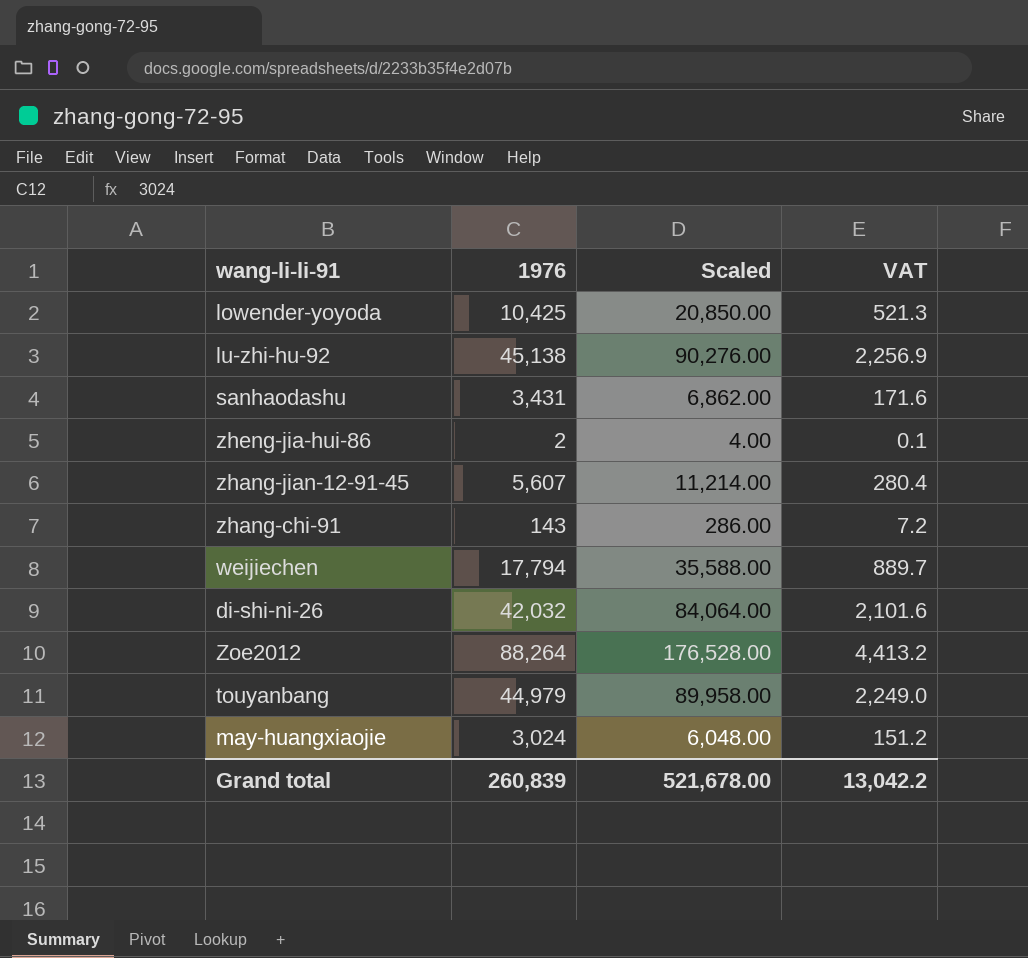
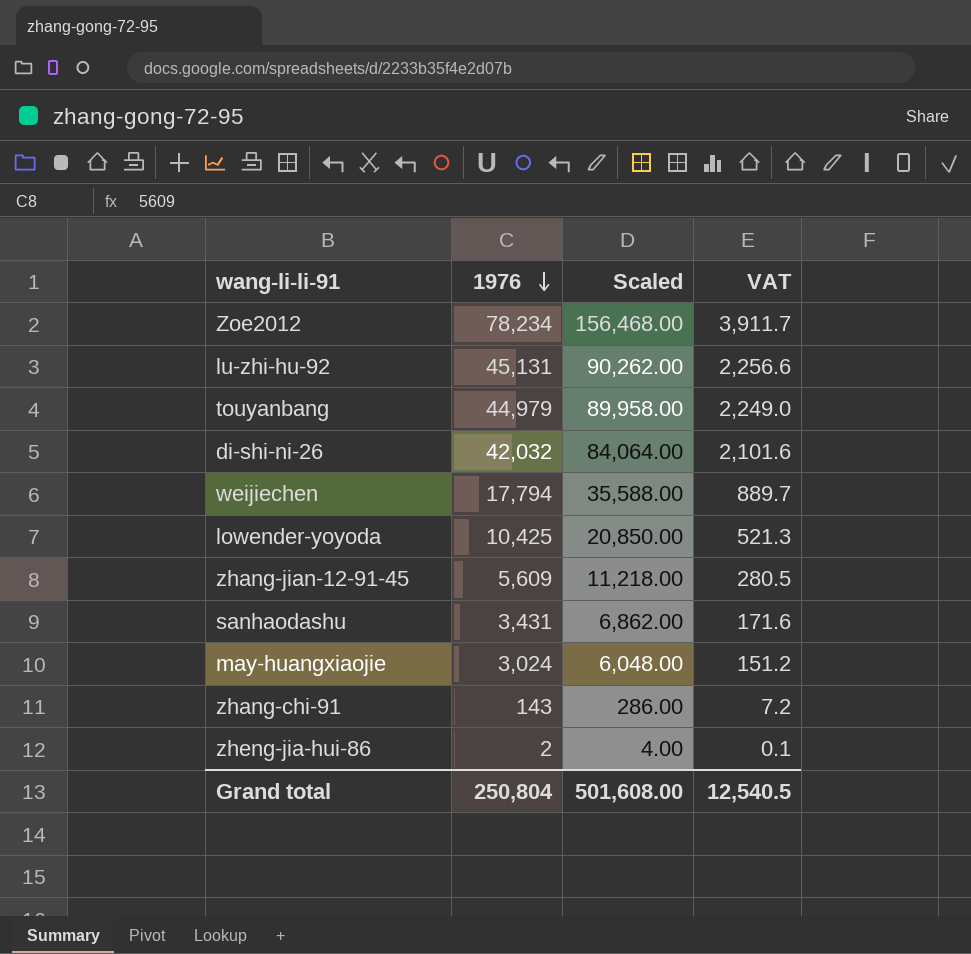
row order: none -> 1976 descending
Zoe2012 | 1976: 88,264 -> 78,234
Zoe2012 | Scaled: 176,528.00 -> 156,468.00
Zoe2012 | VAT: 4,413.2 -> 3,911.7
lu-zhi-hu-92 | 1976: 45,138 -> 45,131
lu-zhi-hu-92 | Scaled: 90,276.00 -> 90,262.00
lu-zhi-hu-92 | VAT: 2,256.9 -> 2,256.6
zhang-jian-12-91-45 | 1976: 5,607 -> 5,609
zhang-jian-12-91-45 | Scaled: 11,214.00 -> 11,218.00
zhang-jian-12-91-45 | VAT: 280.4 -> 280.5
Grand total | 1976: 260,839 -> 250,804
Grand total | Scaled: 521,678.00 -> 501,608.00
Grand total | VAT: 13,042.2 -> 12,540.5

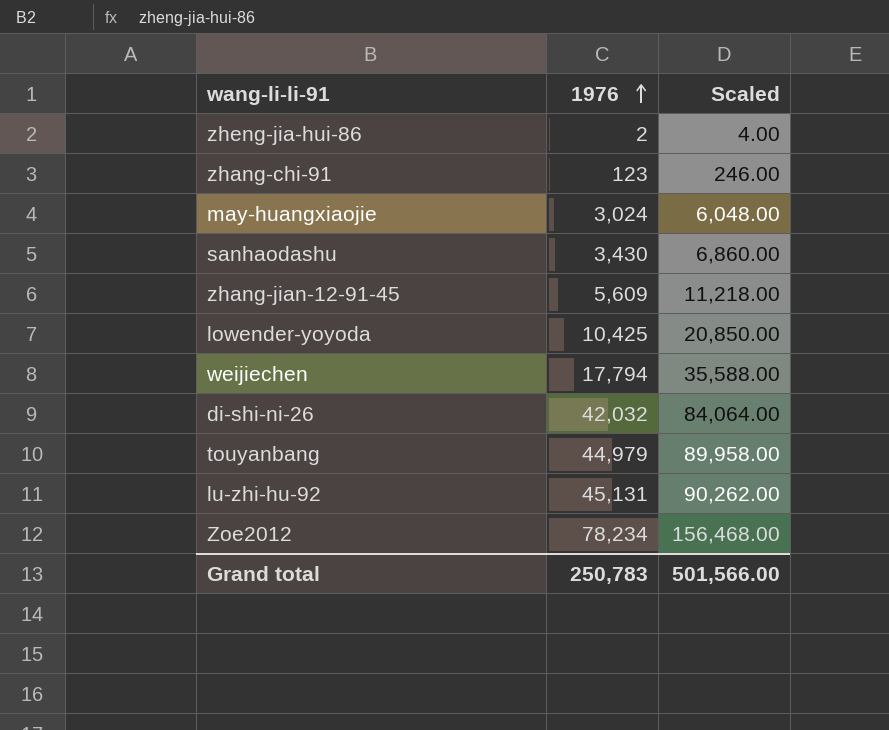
row order: 1976 descending -> 1976 ascending
column VAT | formula: [1976] * 0.05 -> none
zhang-chi-91 | 1976: 143 -> 123
zhang-chi-91 | Scaled: 286.00 -> 246.00
sanhaodashu | 1976: 3,431 -> 3,430
sanhaodashu | Scaled: 6,862.00 -> 6,860.00
Grand total | 1976: 250,804 -> 250,783
Grand total | Scaled: 501,608.00 -> 501,566.00

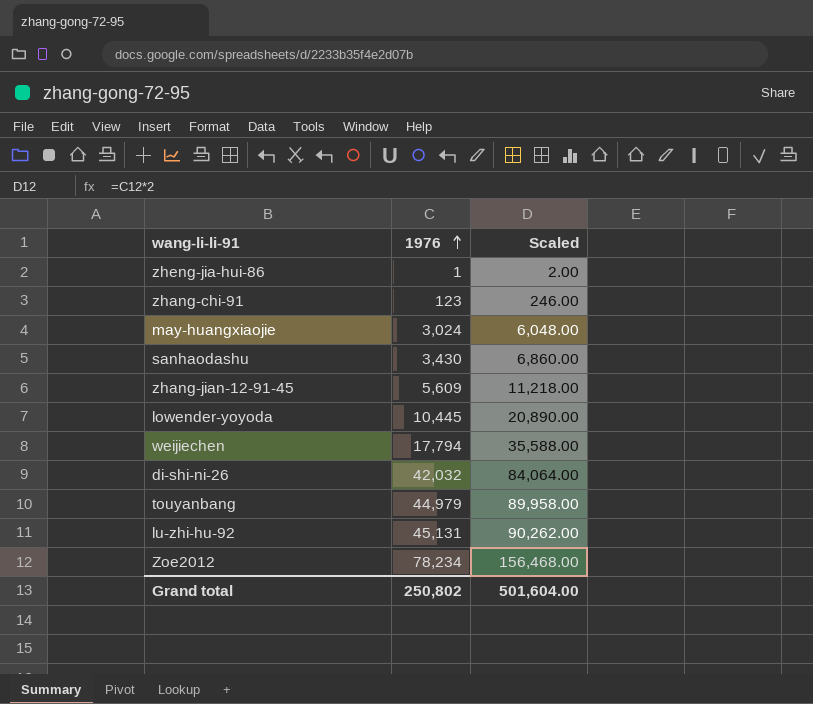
zheng-jia-hui-86 | 1976: 2 -> 1
zheng-jia-hui-86 | Scaled: 4.00 -> 2.00
lowender-yoyoda | 1976: 10,425 -> 10,445
lowender-yoyoda | Scaled: 20,850.00 -> 20,890.00
Grand total | 1976: 250,783 -> 250,802
Grand total | Scaled: 501,566.00 -> 501,604.00

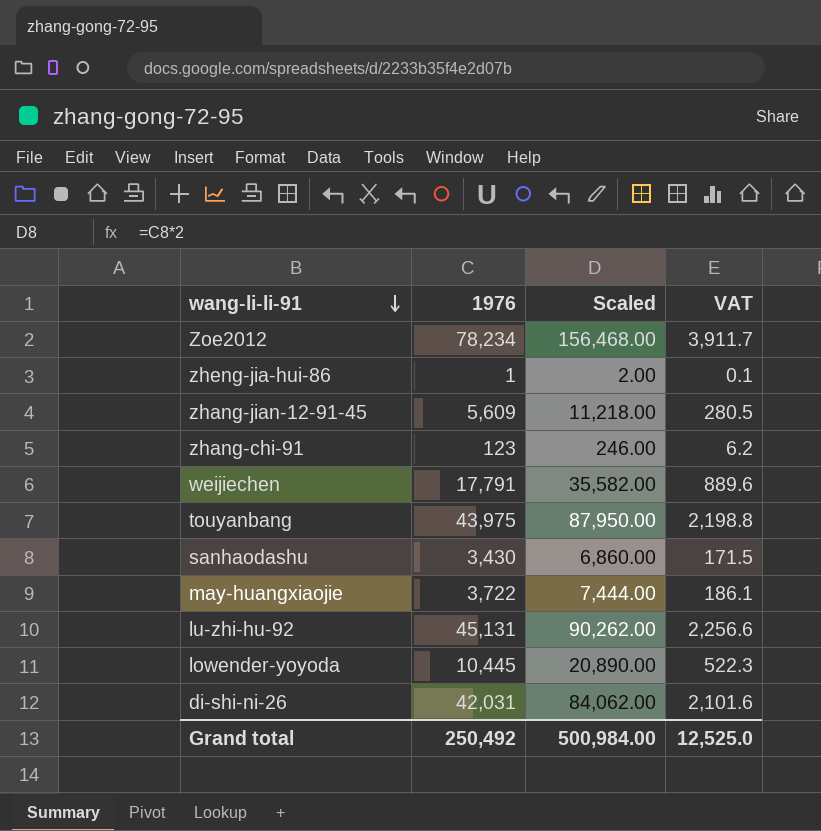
row order: 1976 ascending -> wang-li-li-91 descending
column VAT | formula: none -> [1976] * 0.05
weijiechen | 1976: 17,794 -> 17,791
weijiechen | Scaled: 35,588.00 -> 35,582.00
touyanbang | 1976: 44,979 -> 43,975
touyanbang | Scaled: 89,958.00 -> 87,950.00
may-huangxiaojie | 1976: 3,024 -> 3,722
may-huangxiaojie | Scaled: 6,048.00 -> 7,444.00
di-shi-ni-26 | 1976: 42,032 -> 42,031
di-shi-ni-26 | Scaled: 84,064.00 -> 84,062.00
Grand total | 1976: 250,802 -> 250,492
Grand total | Scaled: 501,604.00 -> 500,984.00

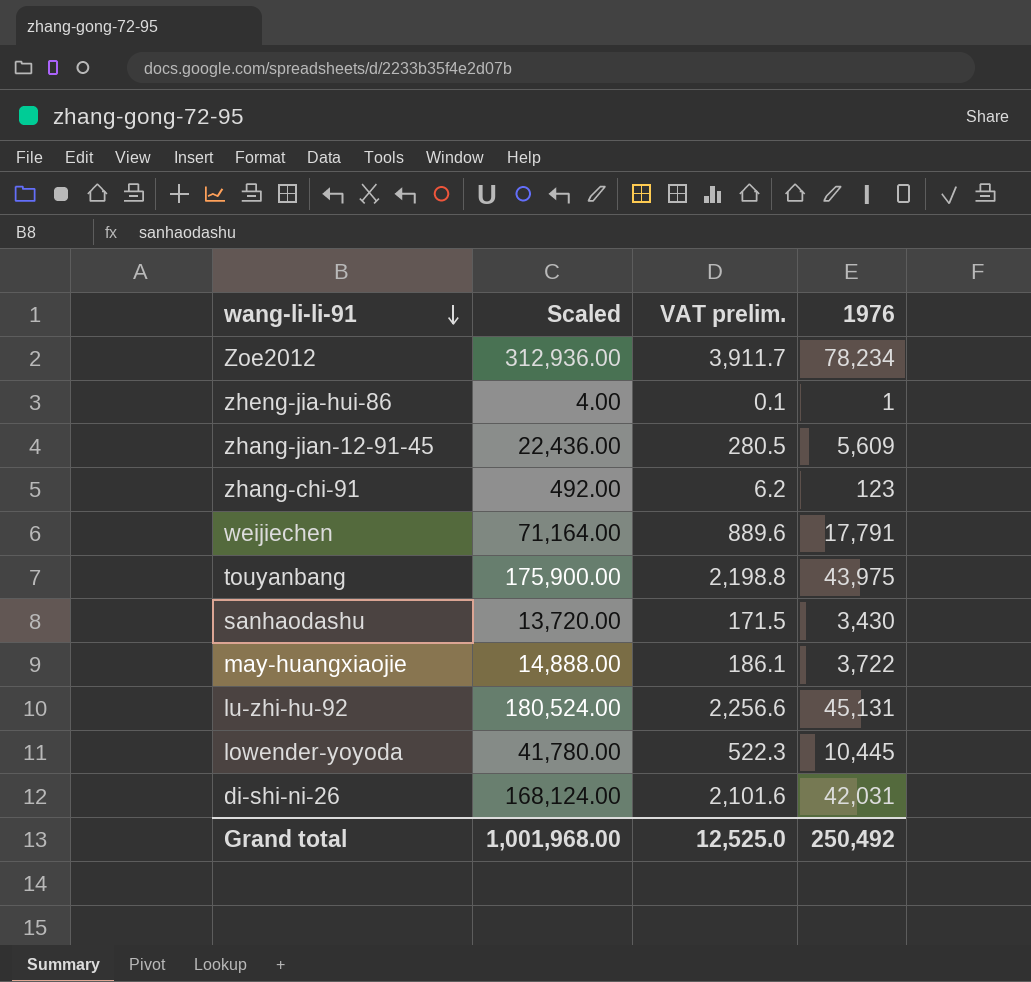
column Scaled | formula: [1976] * 2 -> [1976] * 4
column name: VAT -> VAT prelim.
column 1976 | position: 2 -> 4
Grand total | Scaled: 500,984.00 -> 1,001,968.00

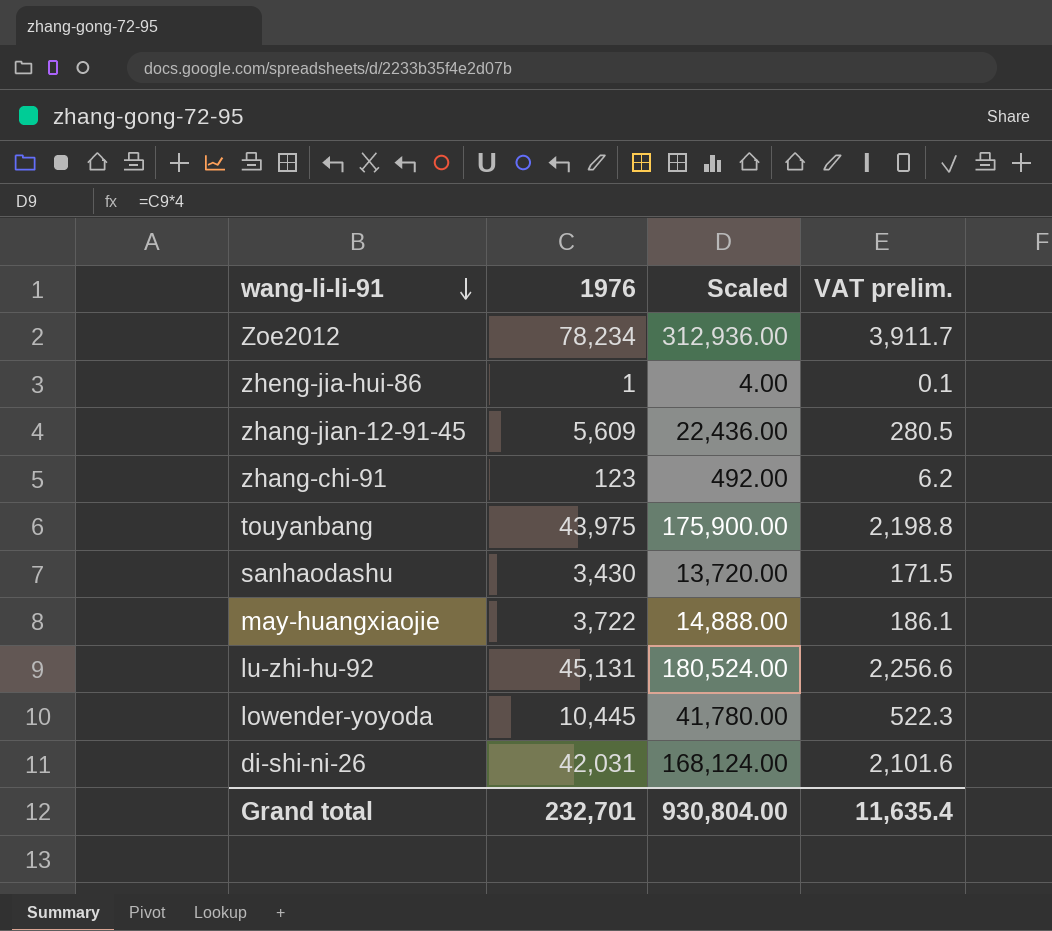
column 1976 | position: 4 -> 2
row weijiechen: 71,164.00 | 889.6 | 17,791 -> none
Grand total | 1976: 250,492 -> 232,701
Grand total | Scaled: 1,001,968.00 -> 930,804.00
Grand total | VAT prelim.: 12,525.0 -> 11,635.4

